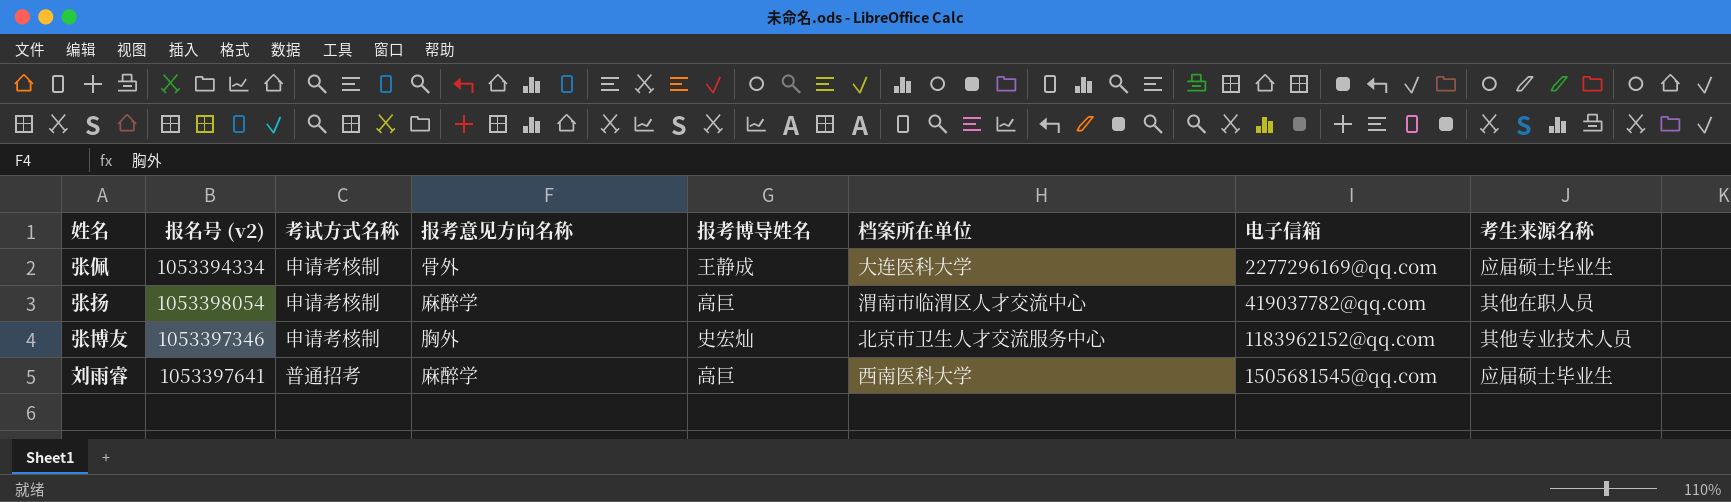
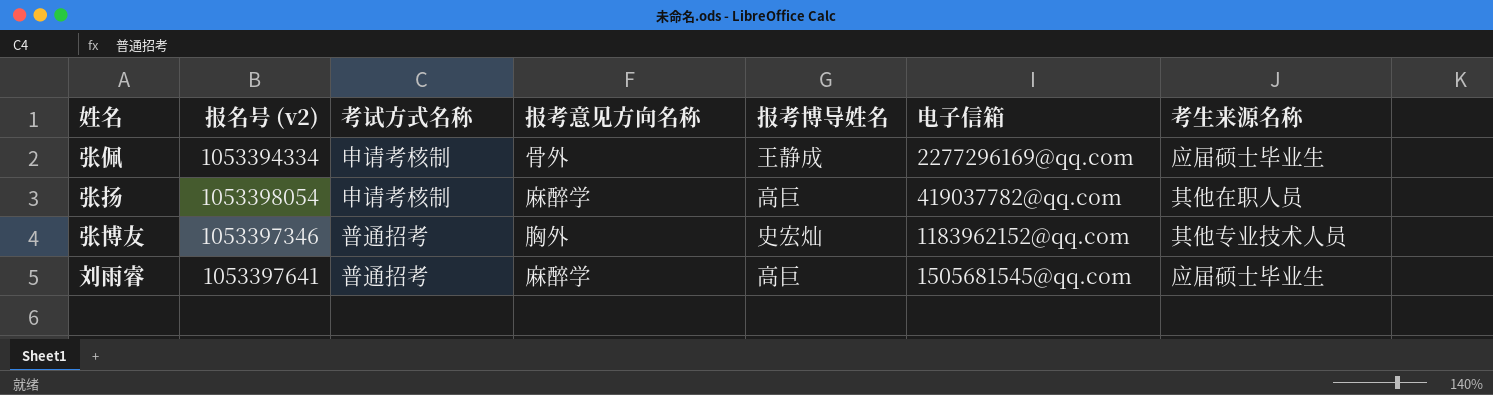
column 档案所在单位 | position: 6 -> none
张博友 | 考试方式名称: 申请考核制 -> 普通招考

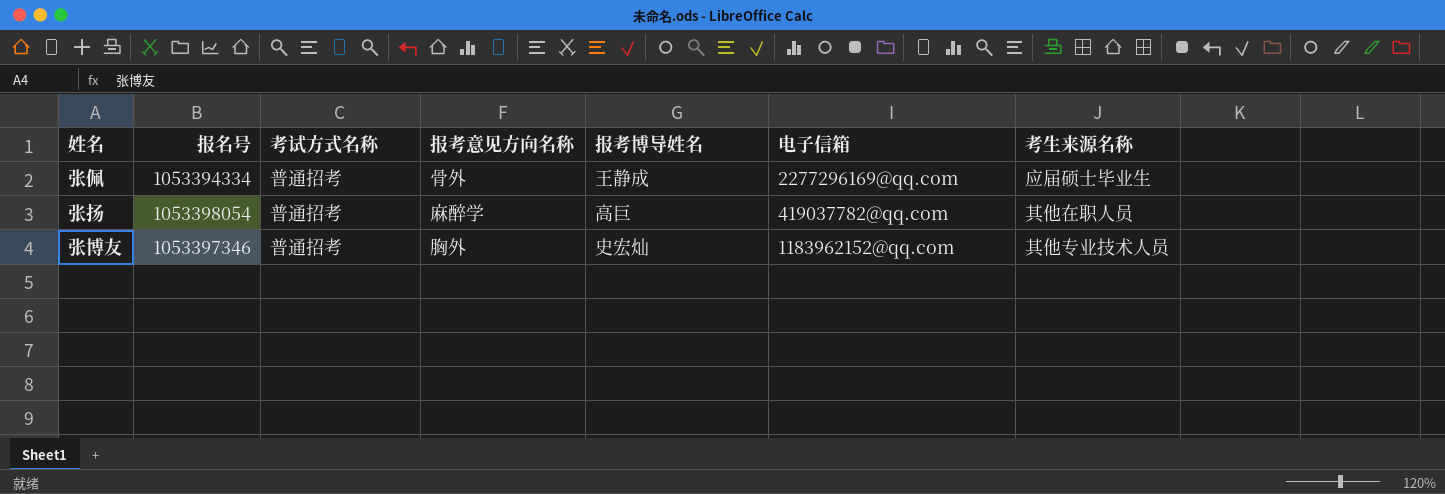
column name: 报名号 (v2) -> 报名号
row 刘雨睿: 1053397641 | 普通招考 | 麻醉学 | 高巨 | 1505681545@qq.com | 应届硕士毕业生 -> none
张佩 | 考试方式名称: 申请考核制 -> 普通招考
张扬 | 考试方式名称: 申请考核制 -> 普通招考

